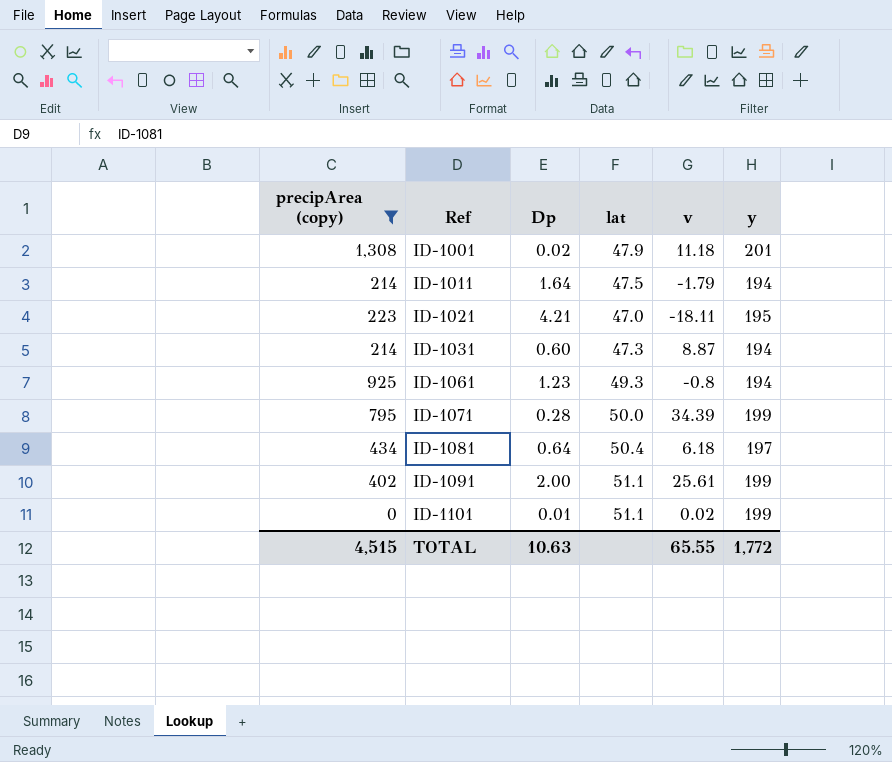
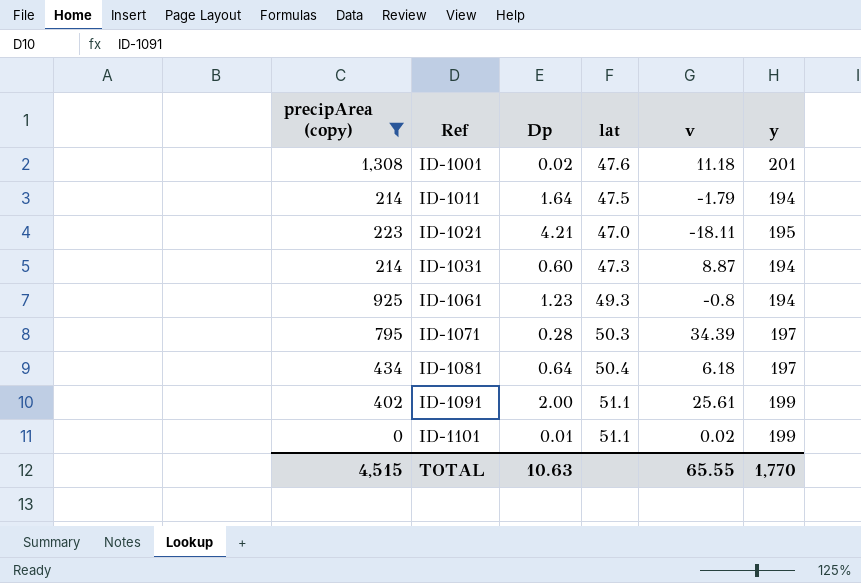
ID-1001 | lat: 47.9 -> 47.6
ID-1071 | lat: 50.0 -> 50.3
ID-1071 | y: 199 -> 197
TOTAL | y: 1,772 -> 1,770

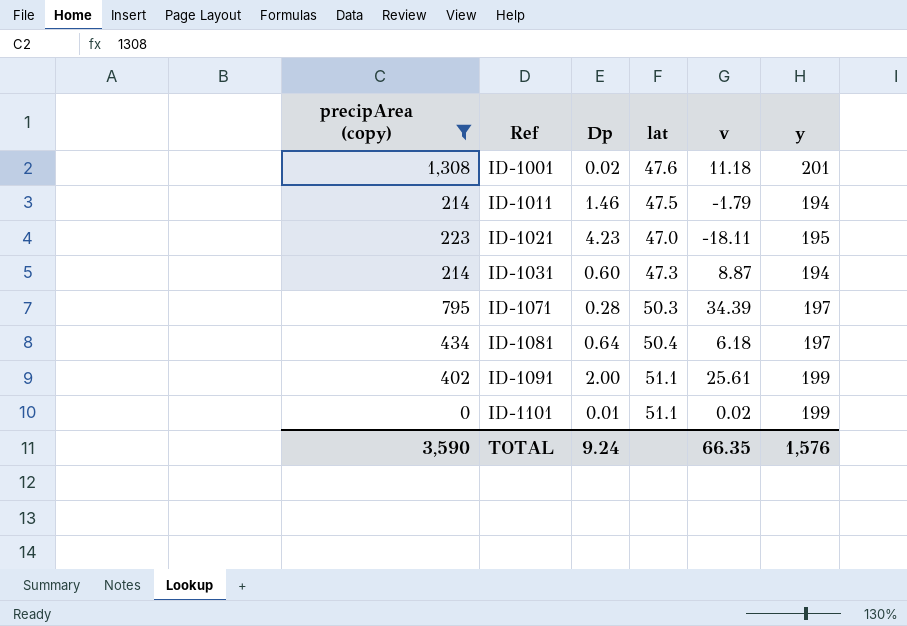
row ID-1061: 925 | 1.23 | 49.3 | -0.8 | 194 -> none
ID-1011 | Dp: 1.64 -> 1.46
ID-1021 | Dp: 4.21 -> 4.23
TOTAL | precipArea (copy): 4,515 -> 3,590
TOTAL | Dp: 10.63 -> 9.24
TOTAL | v: 65.55 -> 66.35
TOTAL | y: 1,770 -> 1,576

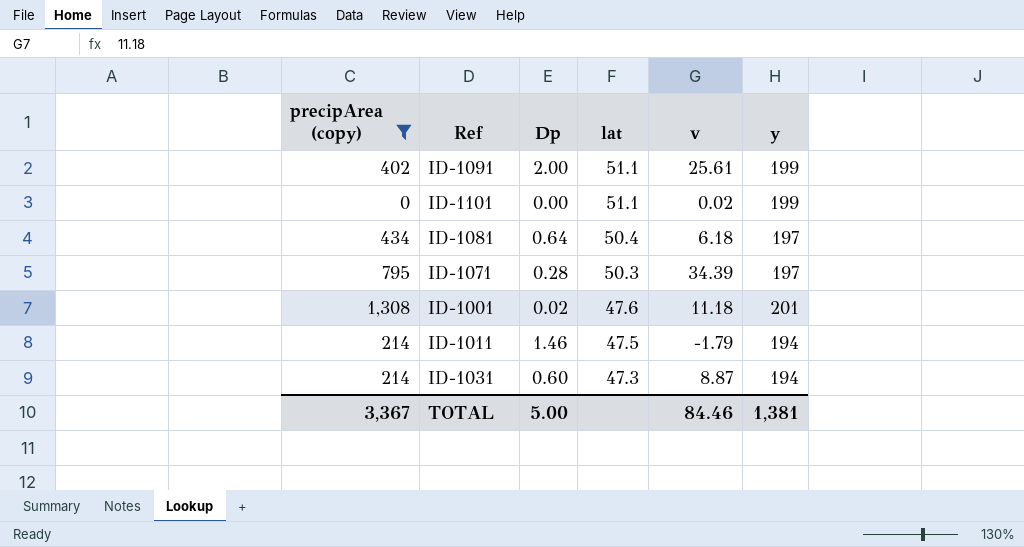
row order: Ref ascending -> lat descending
row ID-1021: 223 | 4.23 | 47.0 | -18.11 | 195 -> none
ID-1101 | Dp: 0.01 -> 0.00
TOTAL | precipArea (copy): 3,590 -> 3,367
TOTAL | Dp: 9.24 -> 5.00
TOTAL | v: 66.35 -> 84.46
TOTAL | y: 1,576 -> 1,381

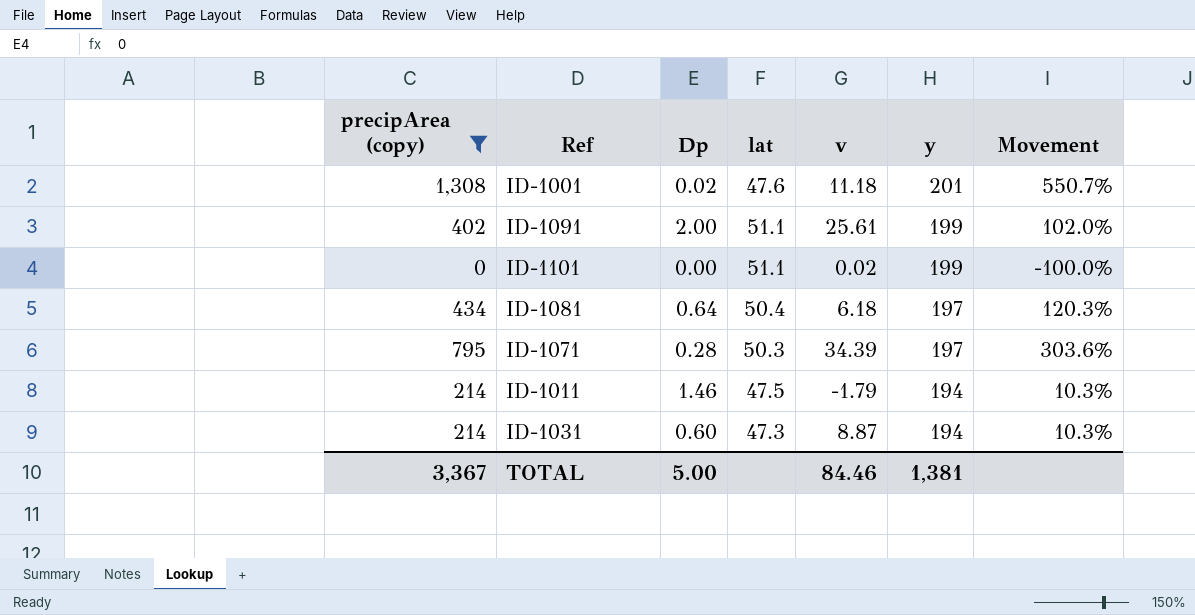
row order: lat descending -> y descending
column Movement | formula: none -> ([precipArea (copy)] - [y]) / [y]

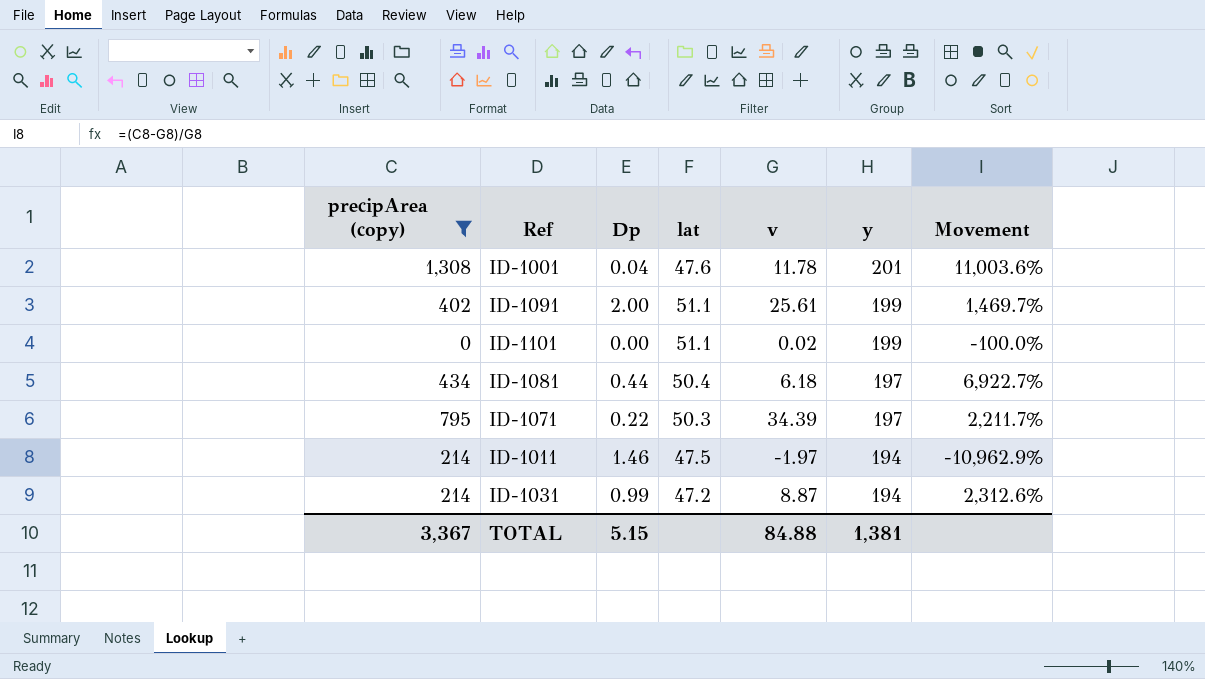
column Movement | formula: ([precipArea (copy)] - [y]) / [y] -> ([precipArea (copy)] - [v]) / [v]
ID-1001 | Dp: 0.02 -> 0.04
ID-1001 | v: 11.18 -> 11.78
ID-1081 | Dp: 0.64 -> 0.44
ID-1071 | Dp: 0.28 -> 0.22
ID-1011 | v: -1.79 -> -1.97
ID-1031 | Dp: 0.60 -> 0.99
ID-1031 | lat: 47.3 -> 47.2
TOTAL | Dp: 5.00 -> 5.15
TOTAL | v: 84.46 -> 84.88

